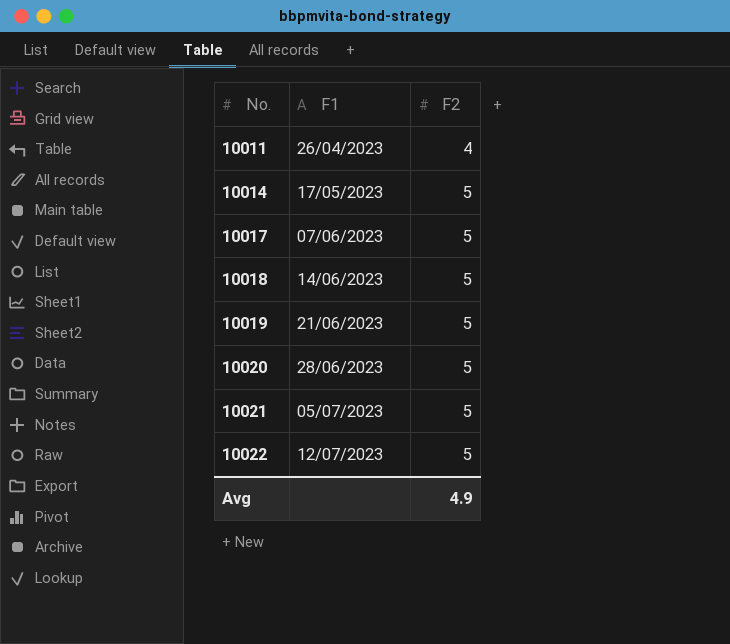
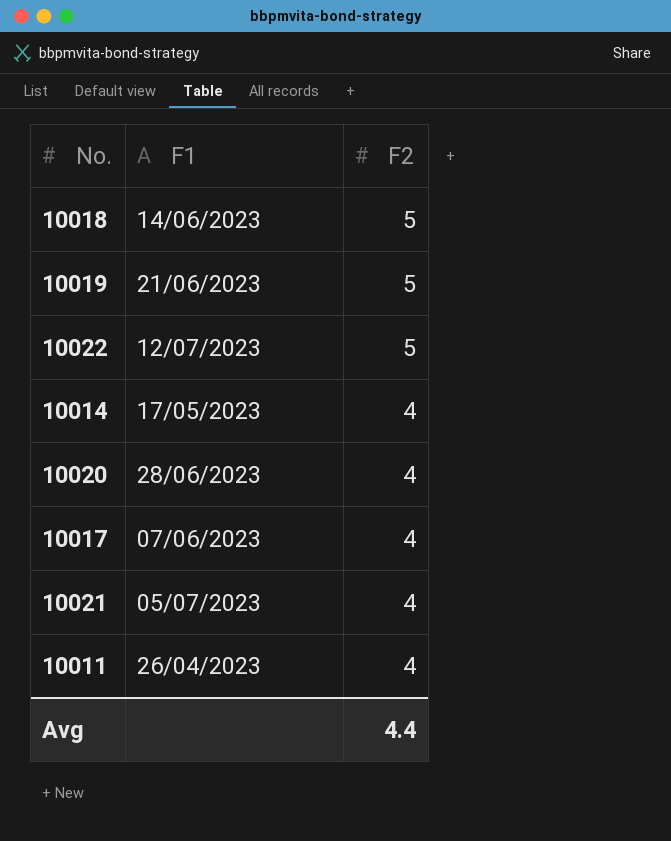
row order: No. ascending -> F2 descending
10014 | F2: 5 -> 4
10020 | F2: 5 -> 4
10017 | F2: 5 -> 4
10021 | F2: 5 -> 4
Avg | F2: 4.9 -> 4.4

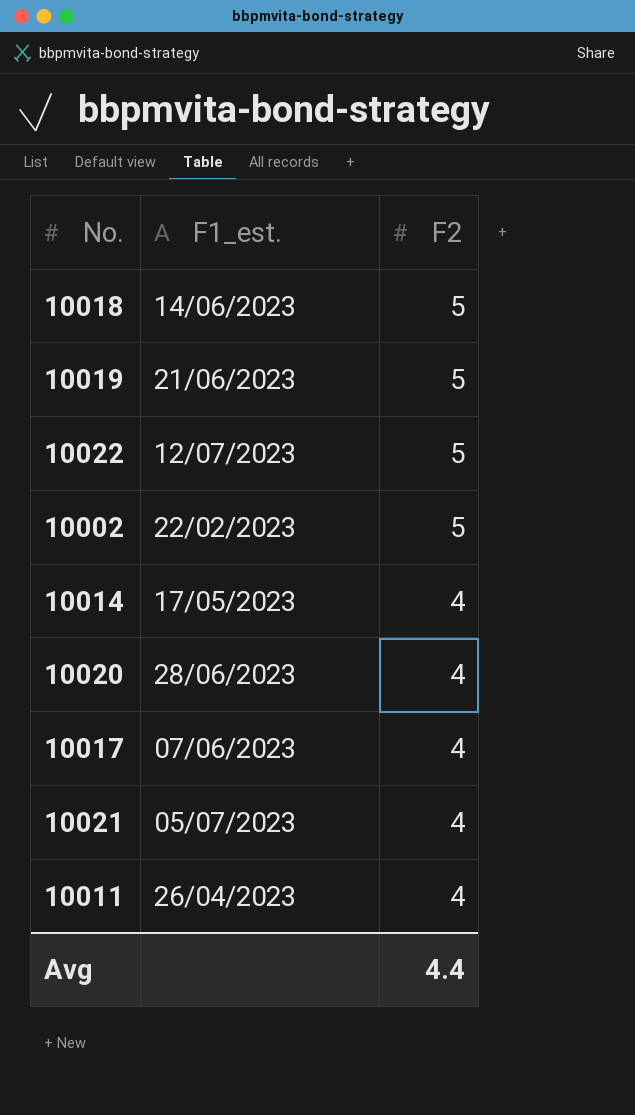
column name: F1 -> F1_est.
row 10002: none -> 22/02/2023 | 5

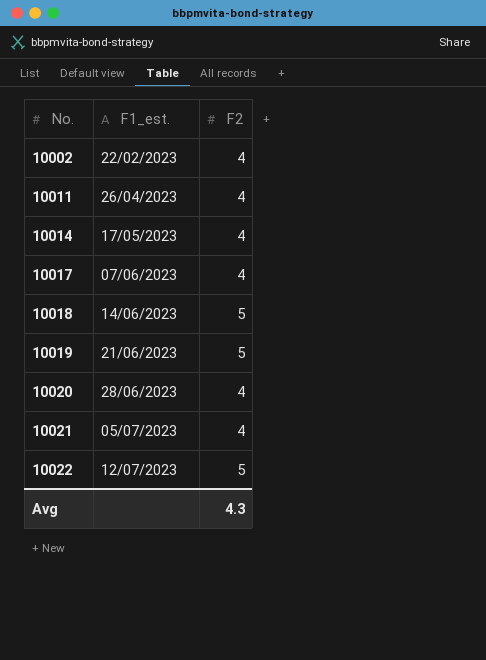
row order: F2 descending -> No. ascending
10002 | F2: 5 -> 4
Avg | F2: 4.4 -> 4.3

